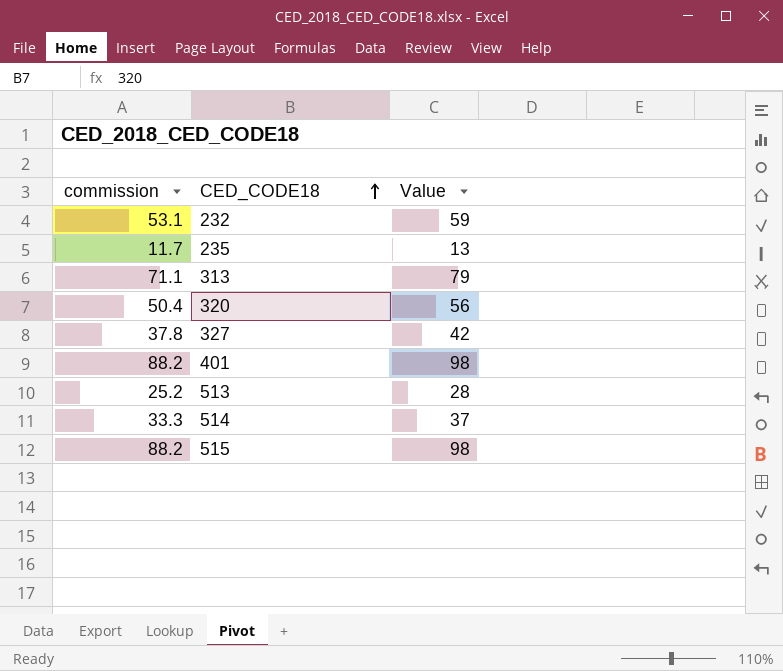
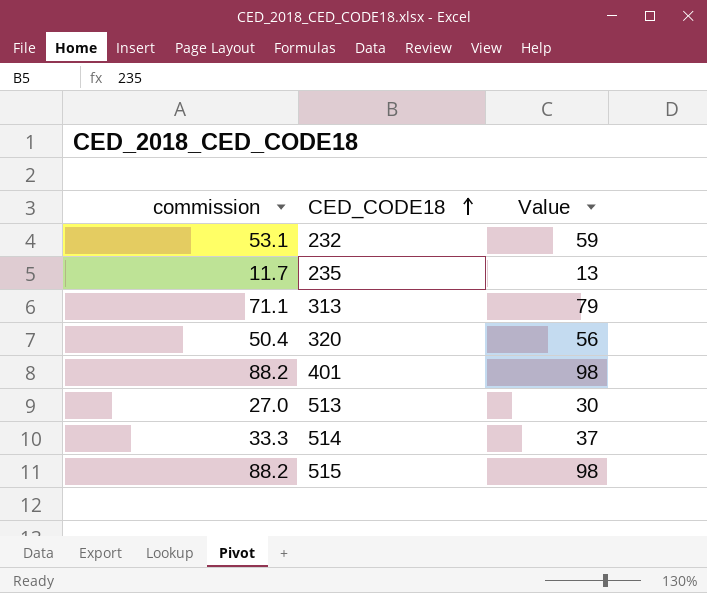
row 327: 37.8 | 42 -> none
513 | commission: 25.2 -> 27.0
513 | Value: 28 -> 30

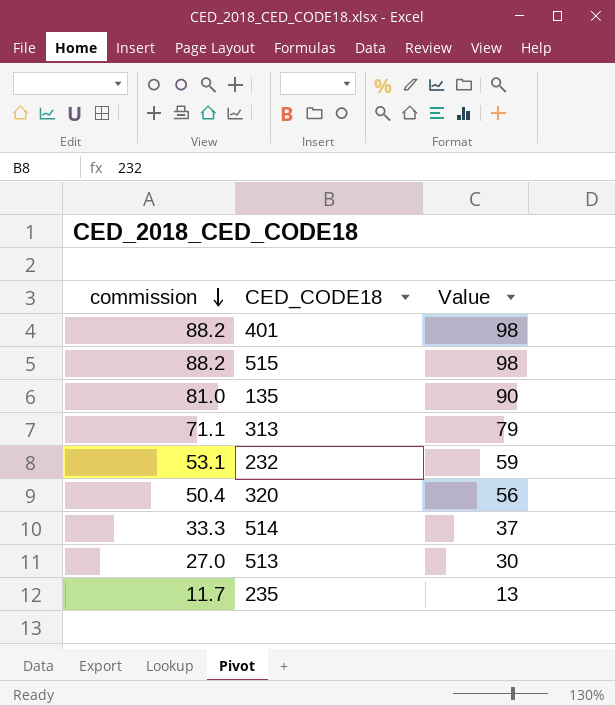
row order: CED_CODE18 ascending -> commission descending
row 135: none -> 81.0 | 90

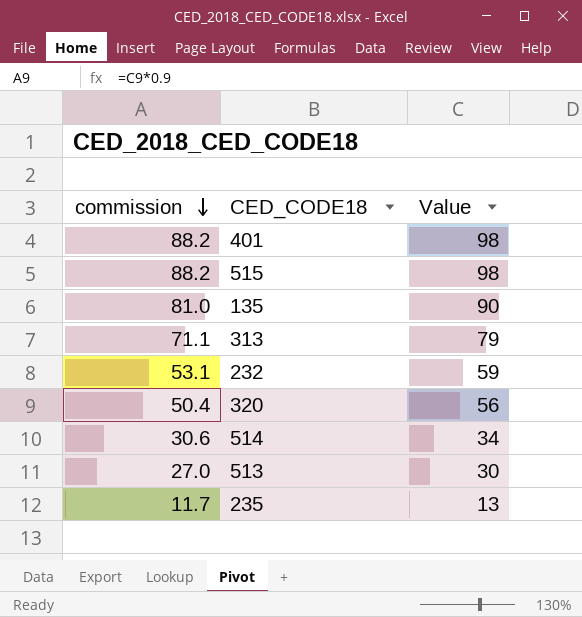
514 | commission: 33.3 -> 30.6
514 | Value: 37 -> 34

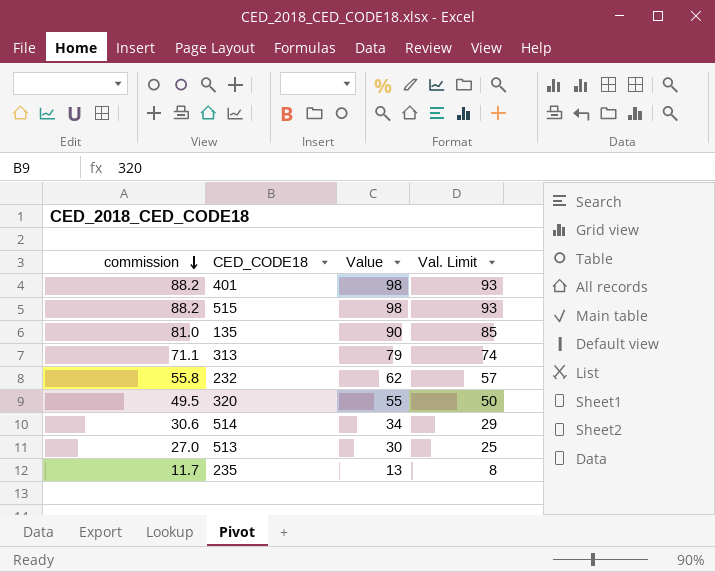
column Val. Limit | formula: none -> [Value] - 5
232 | commission: 53.1 -> 55.8
232 | Value: 59 -> 62
320 | commission: 50.4 -> 49.5
320 | Value: 56 -> 55

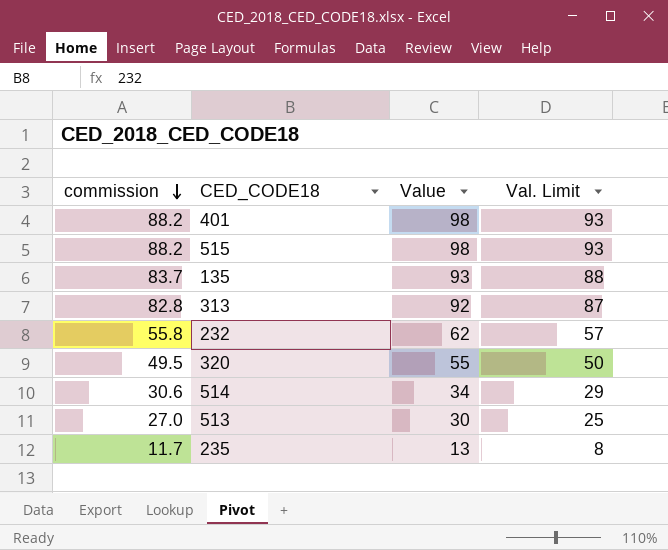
135 | commission: 81.0 -> 83.7
135 | Value: 90 -> 93
135 | Val. Limit: 85 -> 88
313 | commission: 71.1 -> 82.8
313 | Value: 79 -> 92
313 | Val. Limit: 74 -> 87

